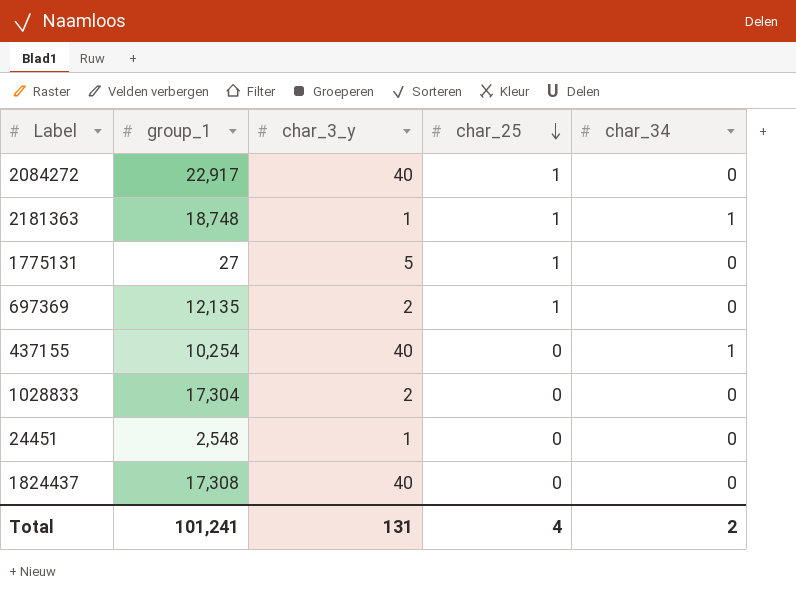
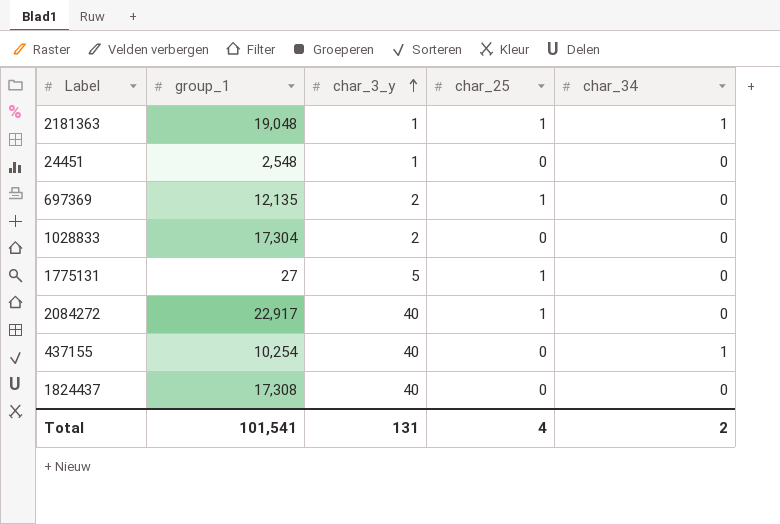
row order: char_25 descending -> char_3_y ascending
2181363 | group_1: 18,748 -> 19,048
Total | group_1: 101,241 -> 101,541

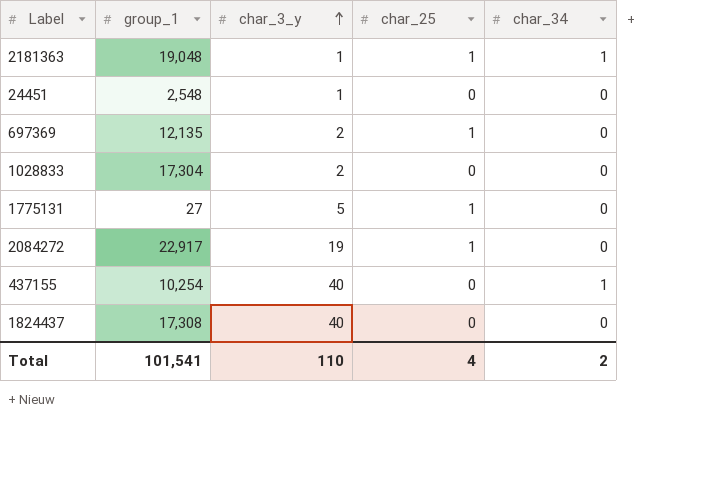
2084272 | char_3_y: 40 -> 19
Total | char_3_y: 131 -> 110

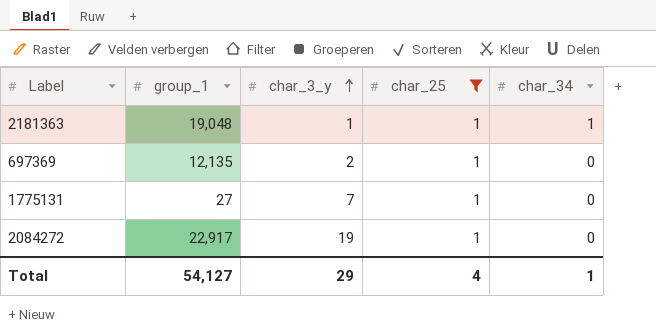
filter: none -> char_25 = 1
1775131 | char_3_y: 5 -> 7
Total | group_1: 101,541 -> 54,127
Total | char_3_y: 110 -> 29
Total | char_34: 2 -> 1

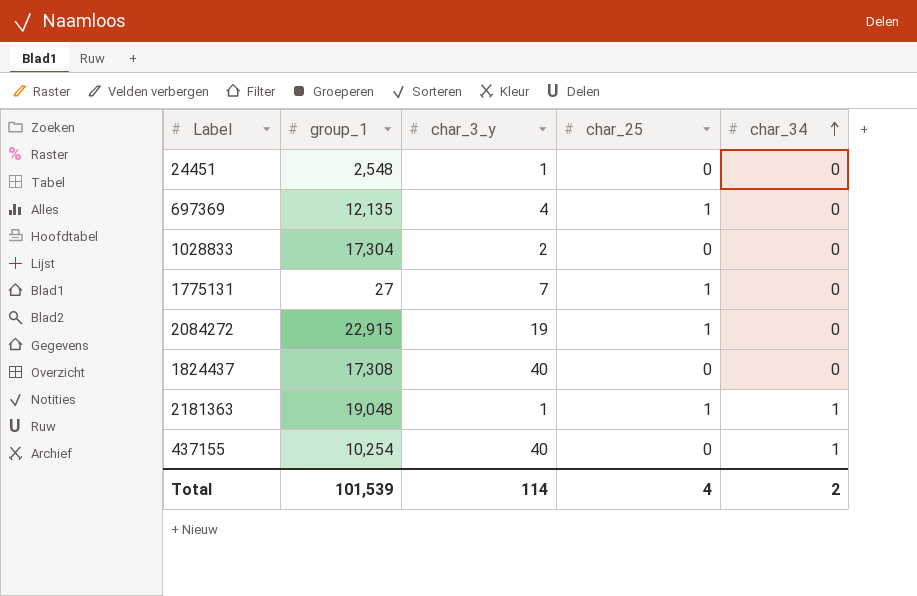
filter: char_25 = 1 -> none
row order: char_3_y ascending -> char_34 ascending
697369 | char_3_y: 2 -> 4
2084272 | group_1: 22,917 -> 22,915
Total | group_1: 54,127 -> 101,539
Total | char_3_y: 29 -> 114
Total | char_34: 1 -> 2

